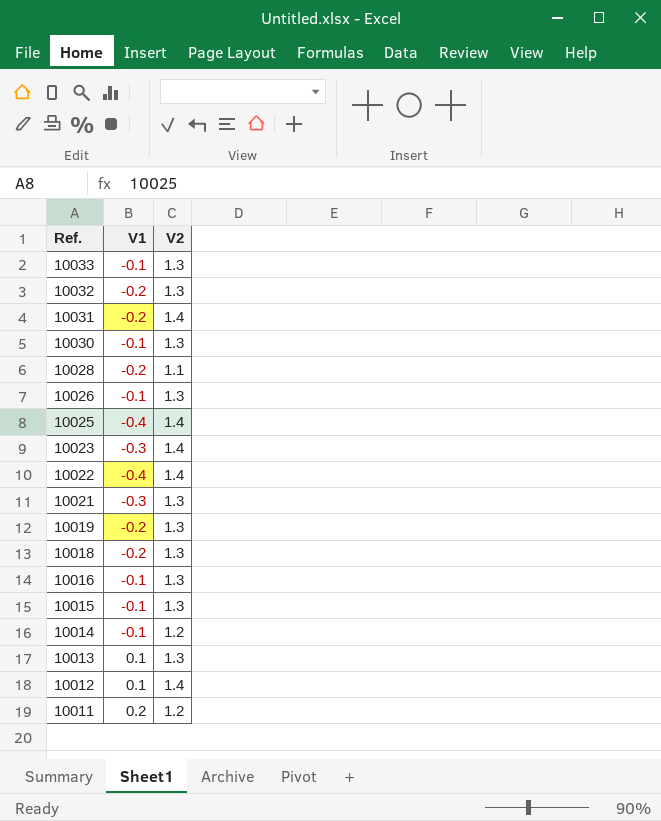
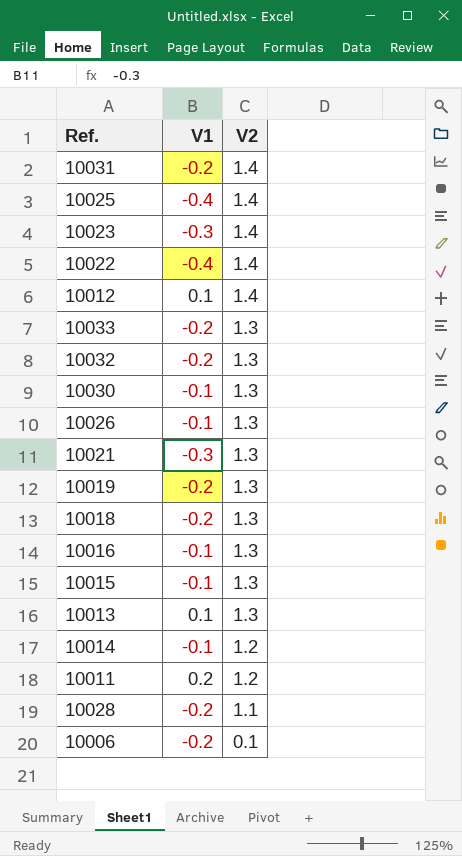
row order: Ref. descending -> V2 descending
10033 | V1: -0.1 -> -0.2
row 10006: none -> -0.2 | 0.1

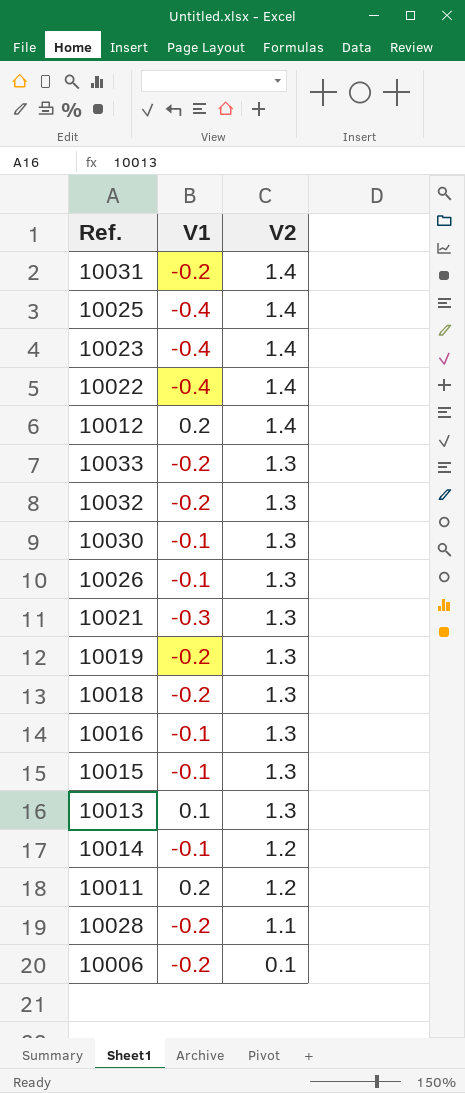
10023 | V1: -0.3 -> -0.4
10012 | V1: 0.1 -> 0.2

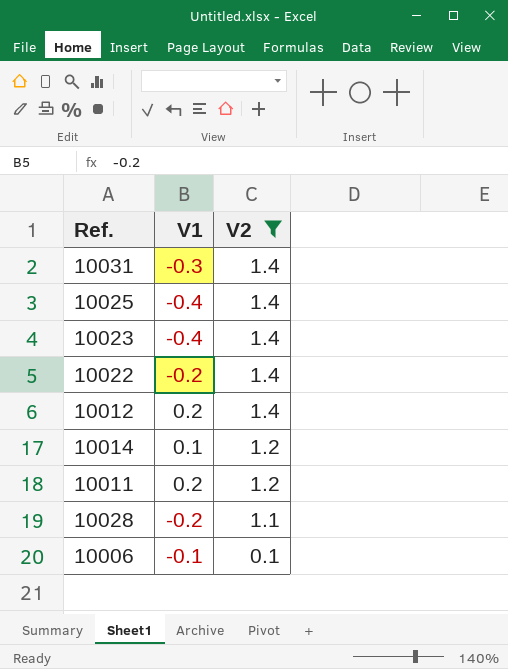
filter: none -> V2 != 1.3
10031 | V1: -0.2 -> -0.3
10022 | V1: -0.4 -> -0.2
10014 | V1: -0.1 -> 0.1
10006 | V1: -0.2 -> -0.1

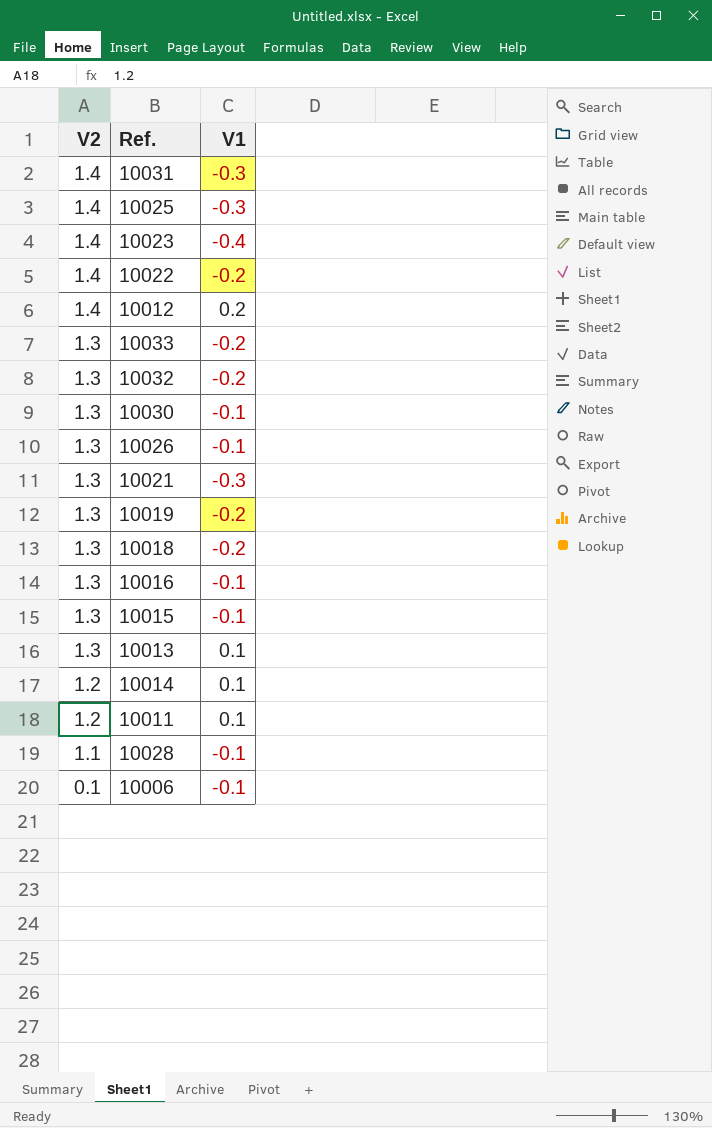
filter: V2 != 1.3 -> none
column V2 | position: 3 -> 1
10025 | V1: -0.4 -> -0.3
10011 | V1: 0.2 -> 0.1
10028 | V1: -0.2 -> -0.1

